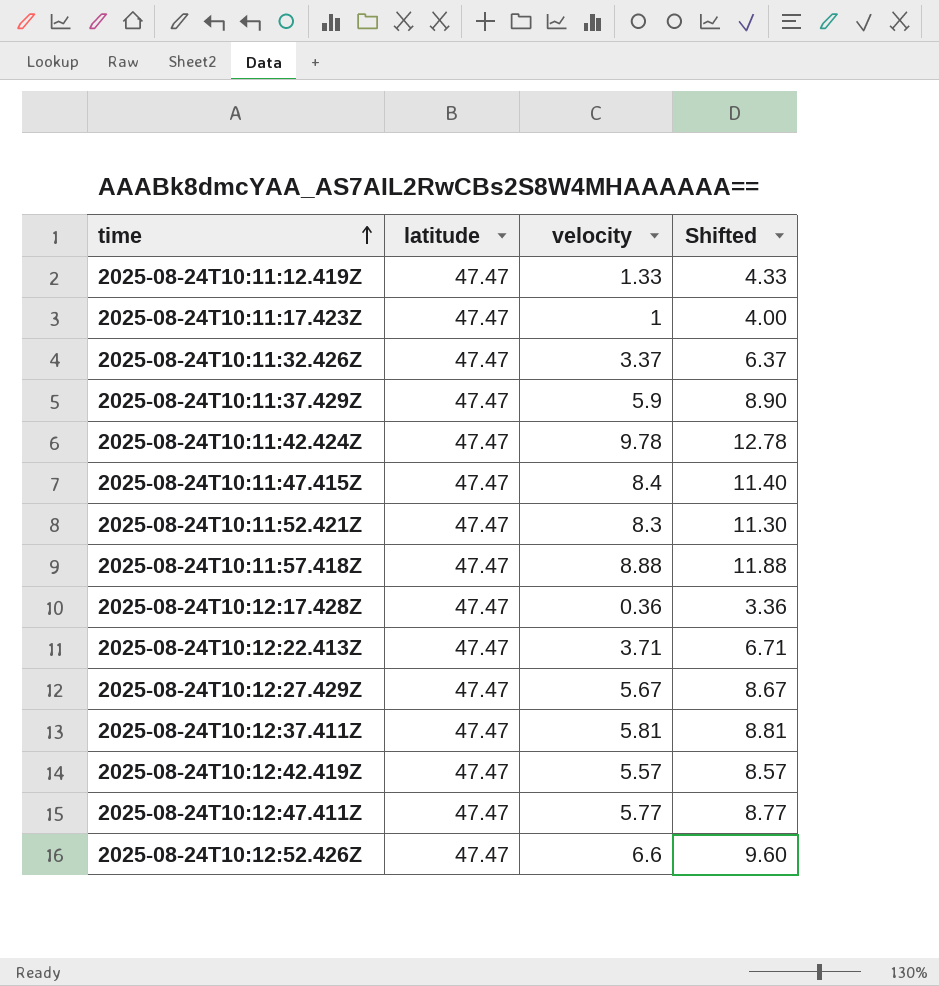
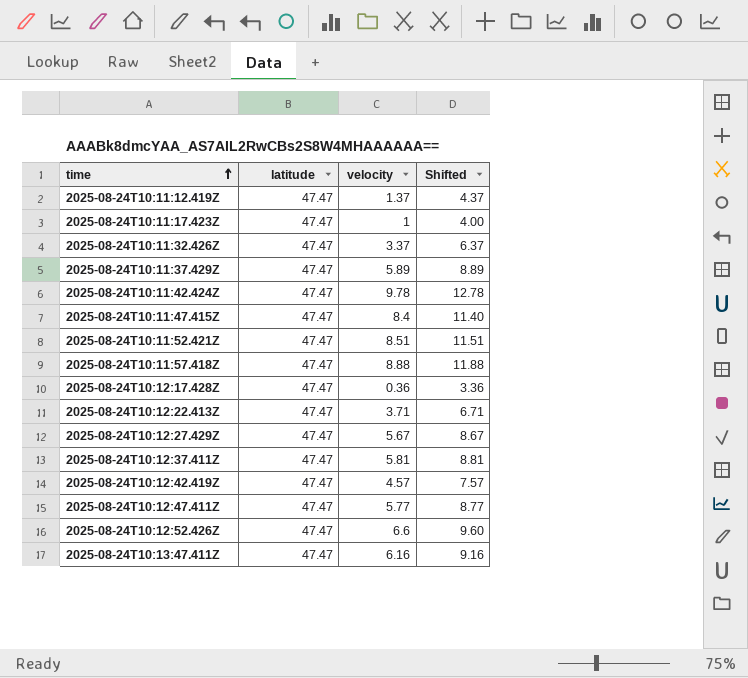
2025-08-24T10:11:12.419Z | velocity: 1.33 -> 1.37
2025-08-24T10:11:12.419Z | Shifted: 4.33 -> 4.37
2025-08-24T10:11:37.429Z | velocity: 5.9 -> 5.89
2025-08-24T10:11:37.429Z | Shifted: 8.90 -> 8.89
2025-08-24T10:11:52.421Z | velocity: 8.3 -> 8.51
2025-08-24T10:11:52.421Z | Shifted: 11.30 -> 11.51
2025-08-24T10:12:42.419Z | velocity: 5.57 -> 4.57
2025-08-24T10:12:42.419Z | Shifted: 8.57 -> 7.57
row 2025-08-24T10:13:47.411Z: none -> 47.47 | 6.16 | 9.16

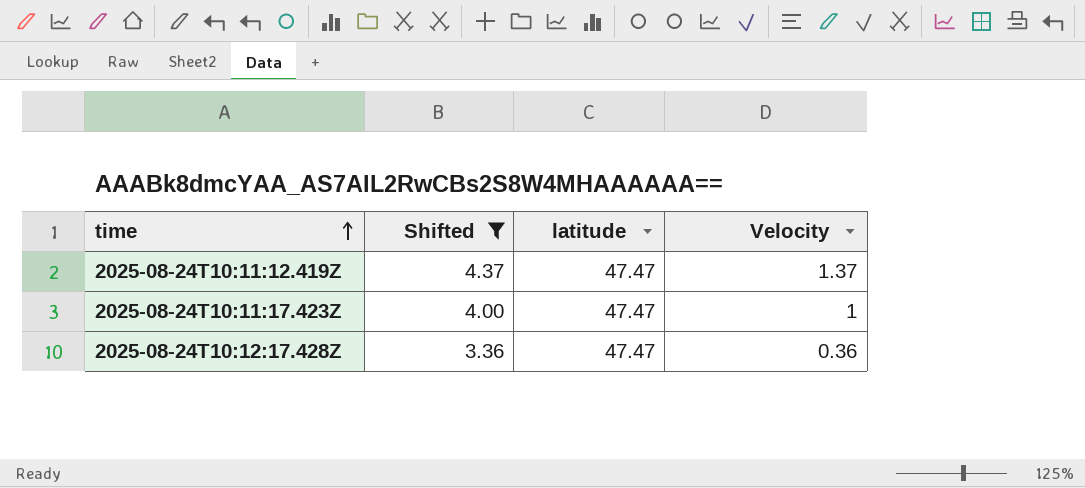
filter: none -> Shifted <= 4.37
column Shifted | position: 4 -> 2
column name: velocity -> Velocity

